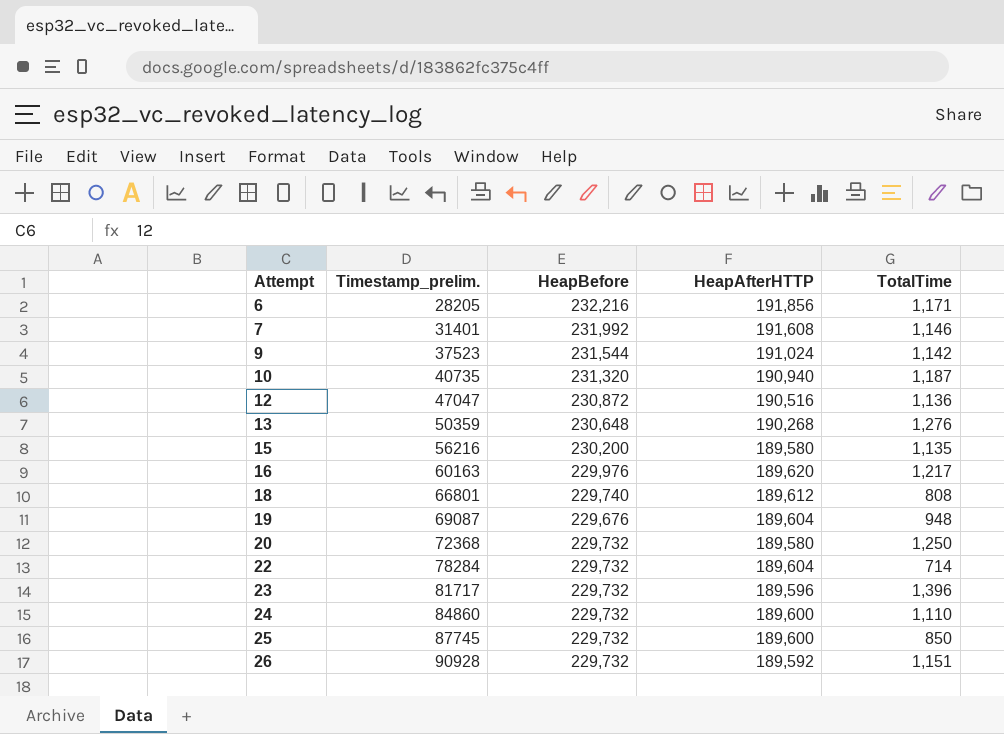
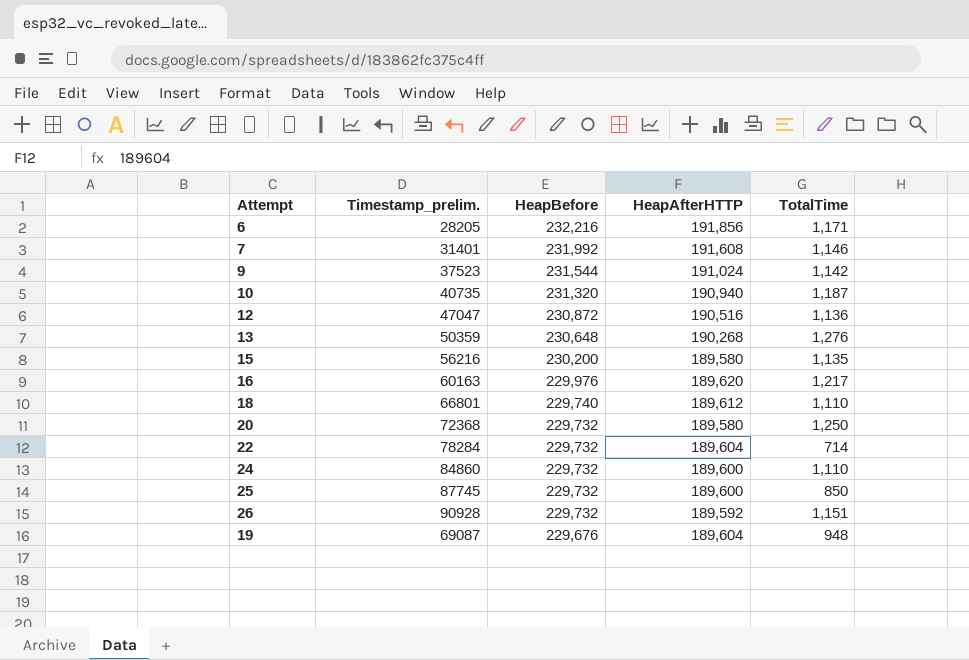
row order: Attempt ascending -> HeapBefore descending
row 23: 81717 | 229,732 | 189,596 | 1,396 -> none
18 | TotalTime: 808 -> 1,110

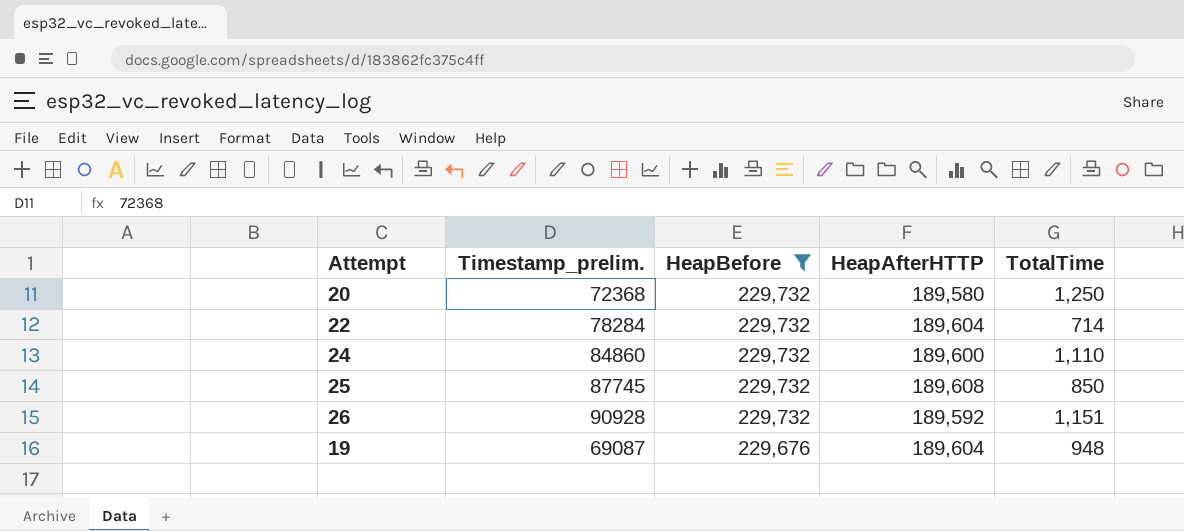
filter: none -> HeapBefore <= 229,732
25 | HeapAfterHTTP: 189,600 -> 189,608

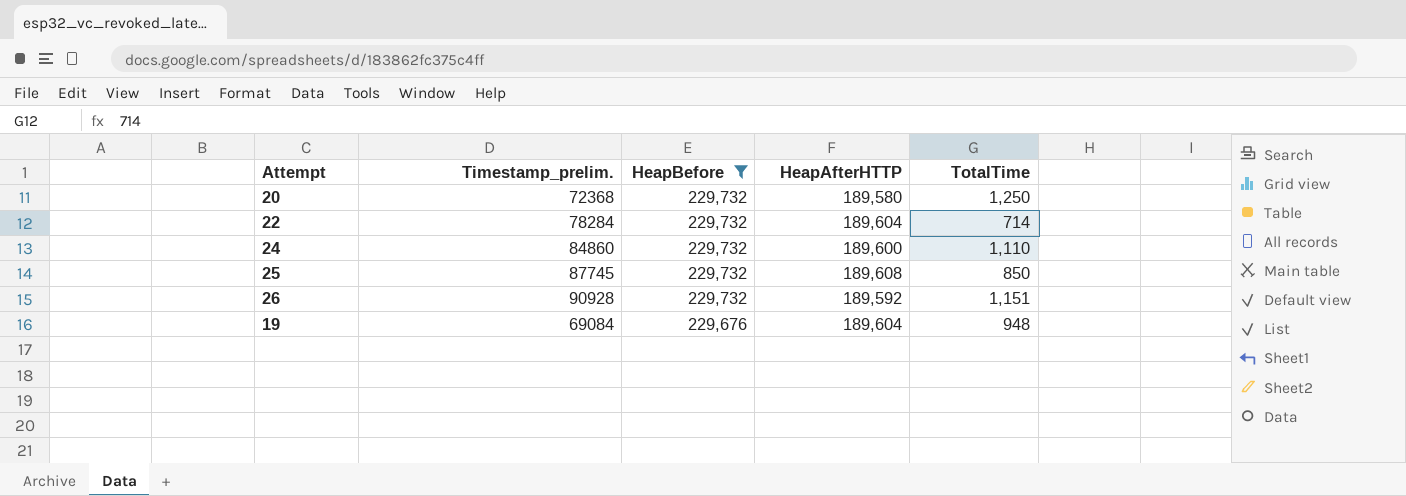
19 | Timestamp_prelim.: 69087 -> 69084

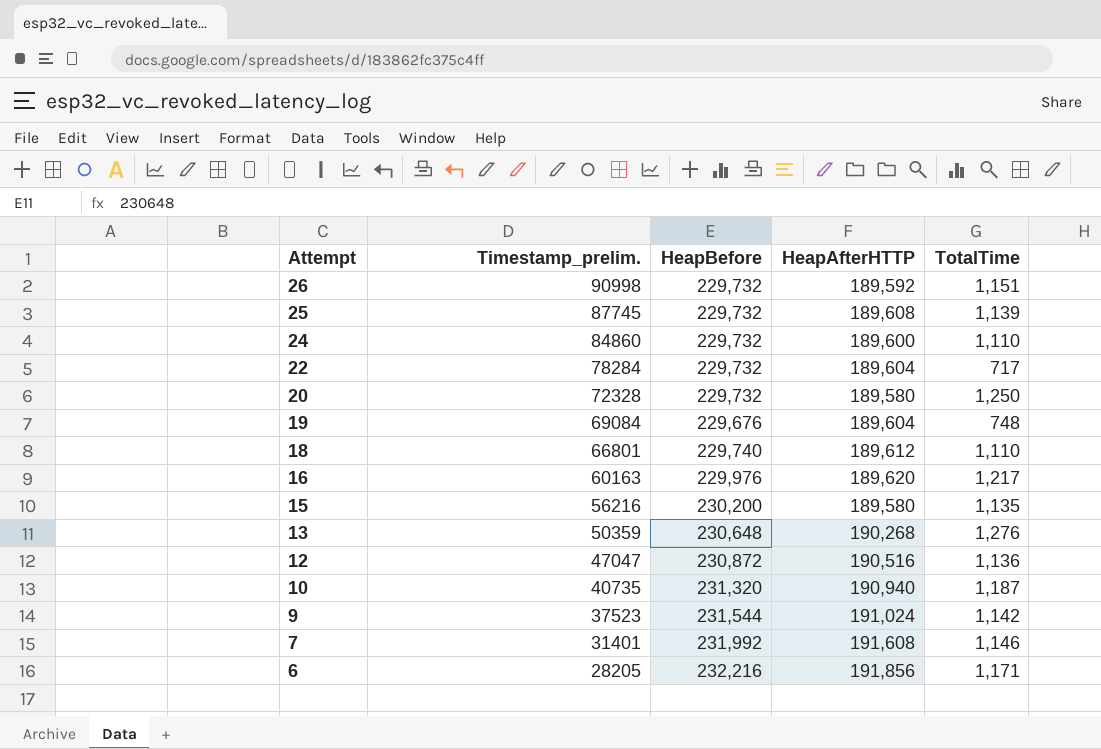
filter: HeapBefore <= 229,732 -> none
row order: HeapBefore descending -> Attempt descending
26 | Timestamp_prelim.: 90928 -> 90998
25 | TotalTime: 850 -> 1,139
22 | TotalTime: 714 -> 717
20 | Timestamp_prelim.: 72368 -> 72328
19 | TotalTime: 948 -> 748

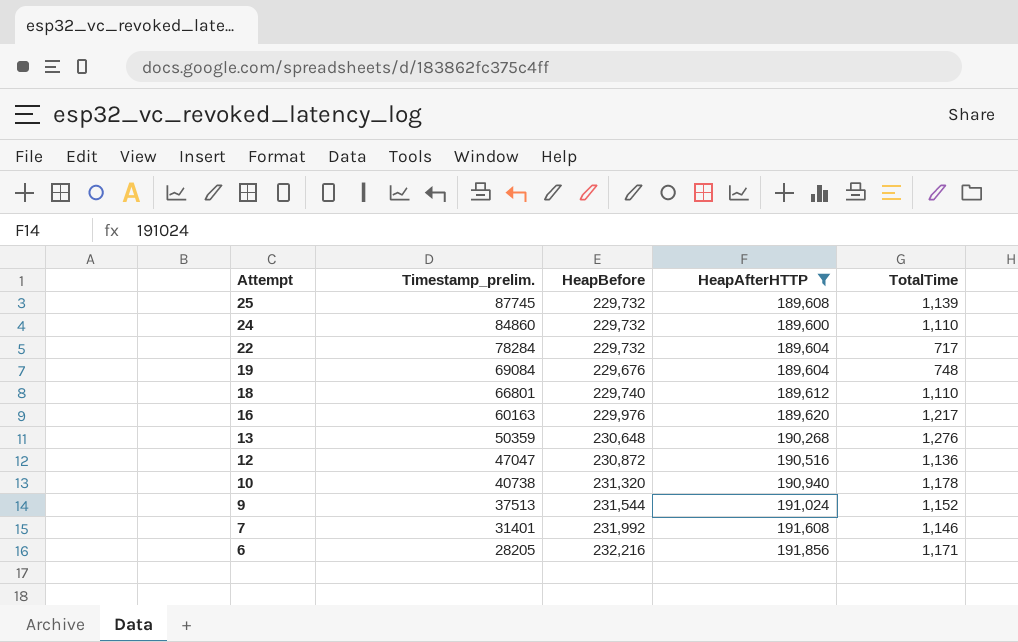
filter: none -> HeapAfterHTTP >= 189,600
10 | Timestamp_prelim.: 40735 -> 40738
10 | TotalTime: 1,187 -> 1,178
9 | Timestamp_prelim.: 37523 -> 37513
9 | TotalTime: 1,142 -> 1,152

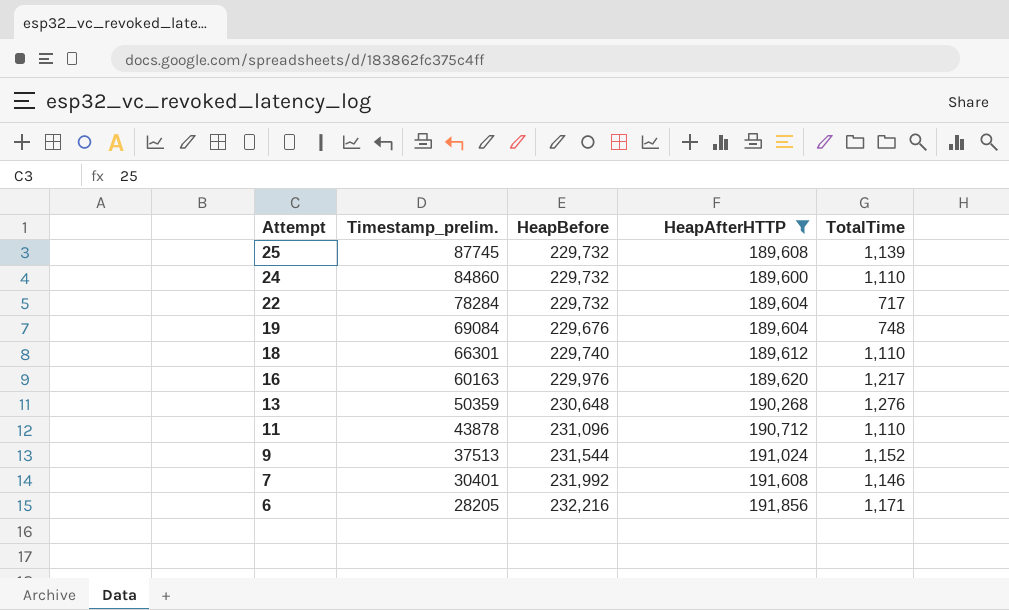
row 12: 47047 | 230,872 | 190,516 | 1,136 -> none
row 10: 40738 | 231,320 | 190,940 | 1,178 -> none
18 | Timestamp_prelim.: 66801 -> 66301
row 11: none -> 43878 | 231,096 | 190,712 | 1,110
7 | Timestamp_prelim.: 31401 -> 30401

